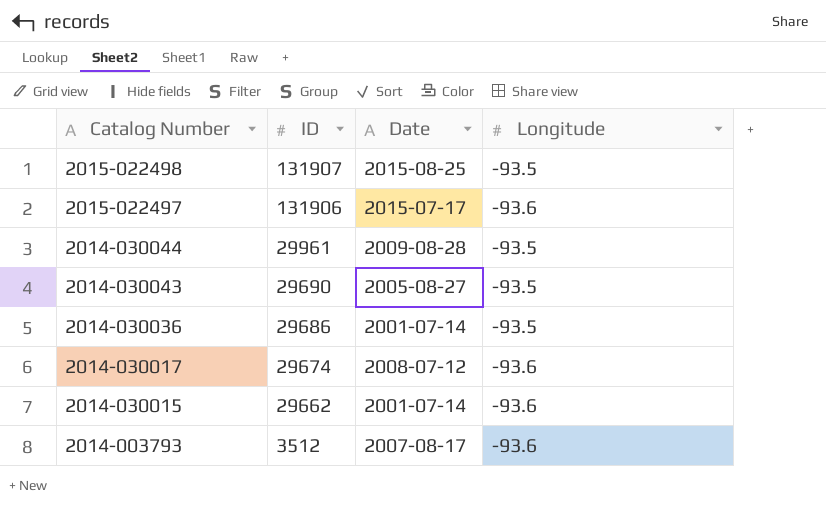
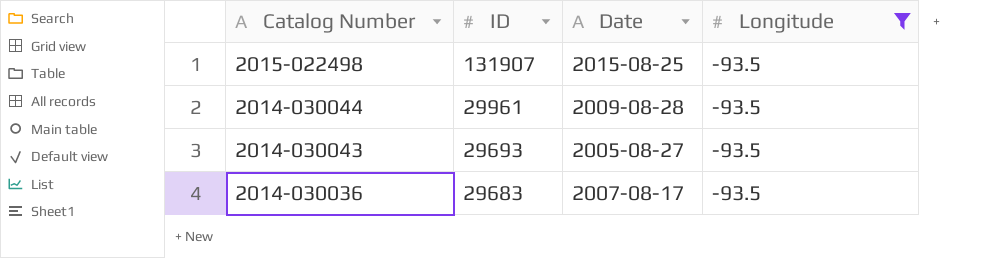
filter: none -> Longitude = -93.5
2014-030043 | ID: 29690 -> 29693
2014-030036 | ID: 29686 -> 29683
2014-030036 | Date: 2001-07-14 -> 2007-08-17

